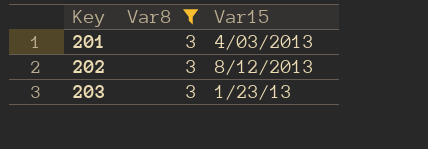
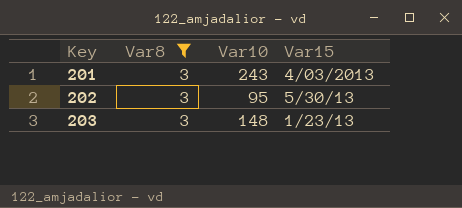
column Var10 | position: none -> 3
202 | Var15: 8/12/2013 -> 5/30/13

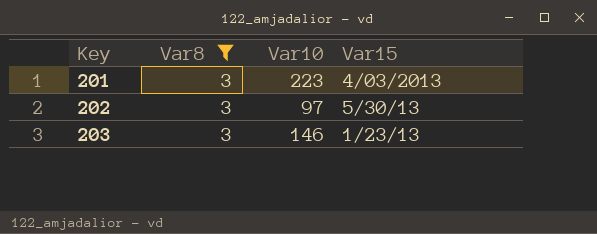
201 | Var10: 243 -> 223
202 | Var10: 95 -> 97
203 | Var10: 148 -> 146

